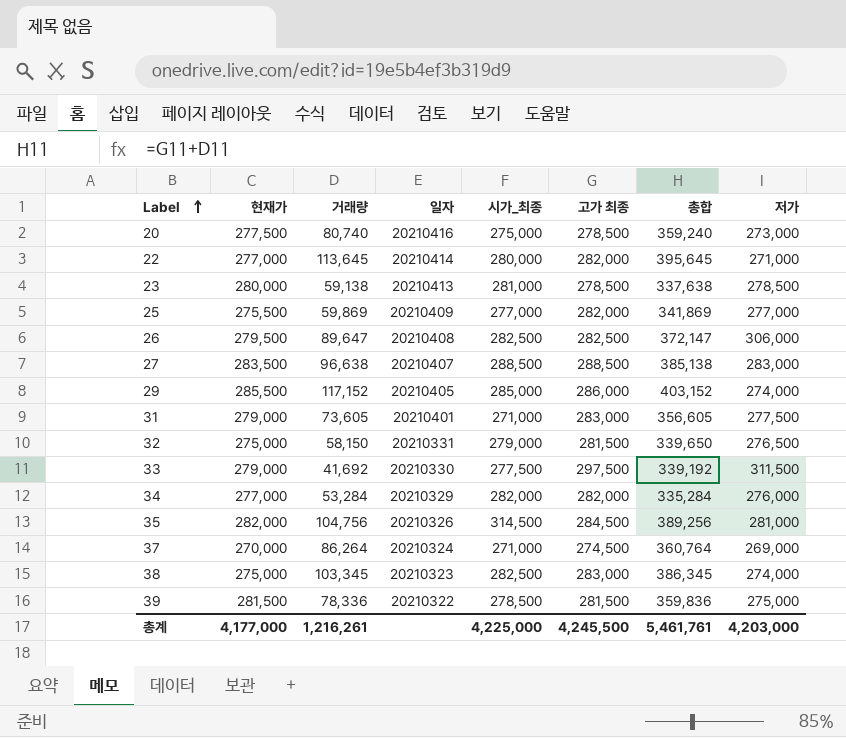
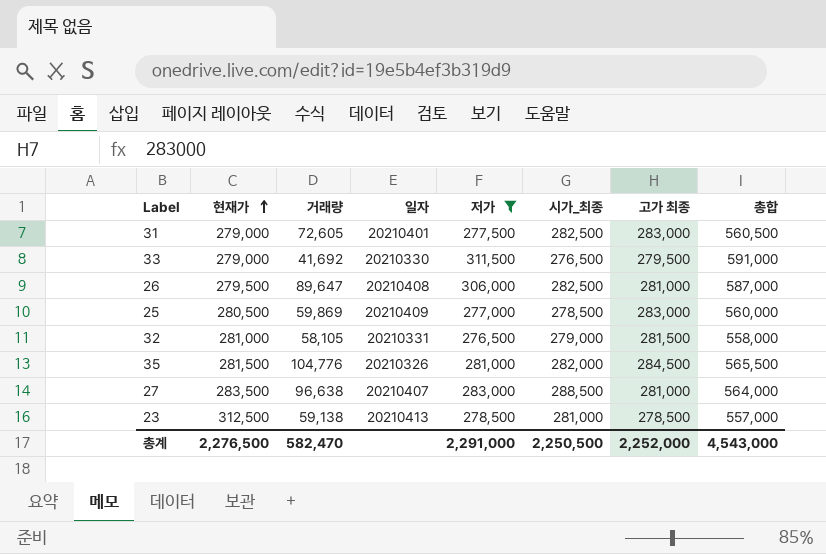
filter: none -> 저가 >= 276,500
row order: Label ascending -> 현재가 ascending
column 저가 | position: 8 -> 5
column 총합 | formula: [거래량] + [고가 최종] -> [저가] + [고가 최종]
31 | 거래량: 73,605 -> 72,605
31 | 시가_최종: 271,000 -> 282,500
33 | 시가_최종: 277,500 -> 276,500
33 | 고가 최종: 297,500 -> 279,500
26 | 고가 최종: 282,500 -> 281,000
25 | 현재가: 275,500 -> 280,500
25 | 시가_최종: 277,000 -> 278,500
25 | 고가 최종: 282,000 -> 283,000
32 | 현재가: 275,000 -> 281,000
32 | 거래량: 58,150 -> 58,105
35 | 현재가: 282,000 -> 281,500
35 | 거래량: 104,756 -> 104,776
35 | 시가_최종: 314,500 -> 282,000
27 | 고가 최종: 288,500 -> 281,000
23 | 현재가: 280,000 -> 312,500
총계 | 현재가: 4,177,000 -> 2,276,500
총계 | 거래량: 1,216,261 -> 582,470
총계 | 저가: 4,203,000 -> 2,291,000
총계 | 시가_최종: 4,225,000 -> 2,250,500
총계 | 고가 최종: 4,245,500 -> 2,252,000
총계 | 총합: 5,461,761 -> 4,543,000

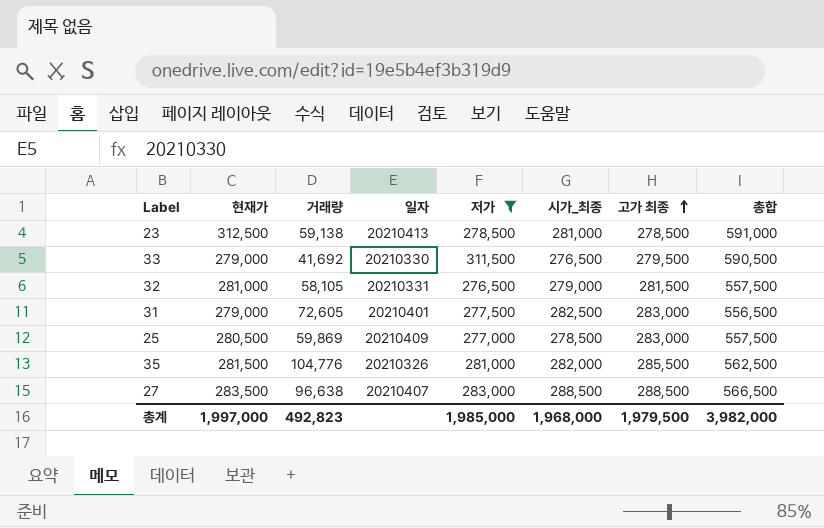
row order: 현재가 ascending -> 고가 최종 ascending
column 총합 | formula: [저가] + [고가 최종] -> [현재가] + [저가]
row 26: 279,500 | 89,647 | 20210408 | 306,000 | 282,500 | 281,000 | 587,000 -> none
35 | 고가 최종: 284,500 -> 285,500
27 | 고가 최종: 281,000 -> 288,500
총계 | 현재가: 2,276,500 -> 1,997,000
총계 | 거래량: 582,470 -> 492,823
총계 | 저가: 2,291,000 -> 1,985,000
총계 | 시가_최종: 2,250,500 -> 1,968,000
총계 | 고가 최종: 2,252,000 -> 1,979,500
총계 | 총합: 4,543,000 -> 3,982,000

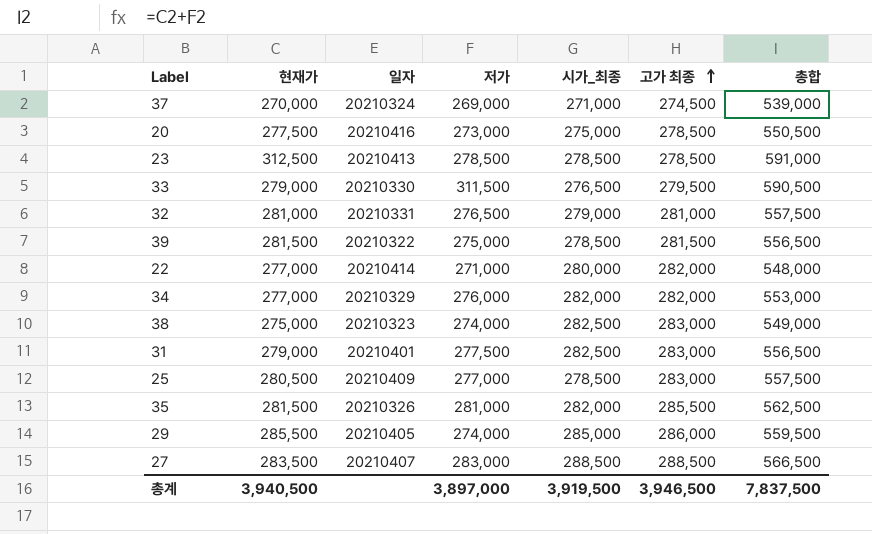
filter: 저가 >= 276,500 -> none
column 거래량 | position: 3 -> none
23 | 시가_최종: 281,000 -> 278,500
32 | 고가 최종: 281,500 -> 281,000
총계 | 현재가: 1,997,000 -> 3,940,500
총계 | 저가: 1,985,000 -> 3,897,000
총계 | 시가_최종: 1,968,000 -> 3,919,500
총계 | 고가 최종: 1,979,500 -> 3,946,500
총계 | 총합: 3,982,000 -> 7,837,500

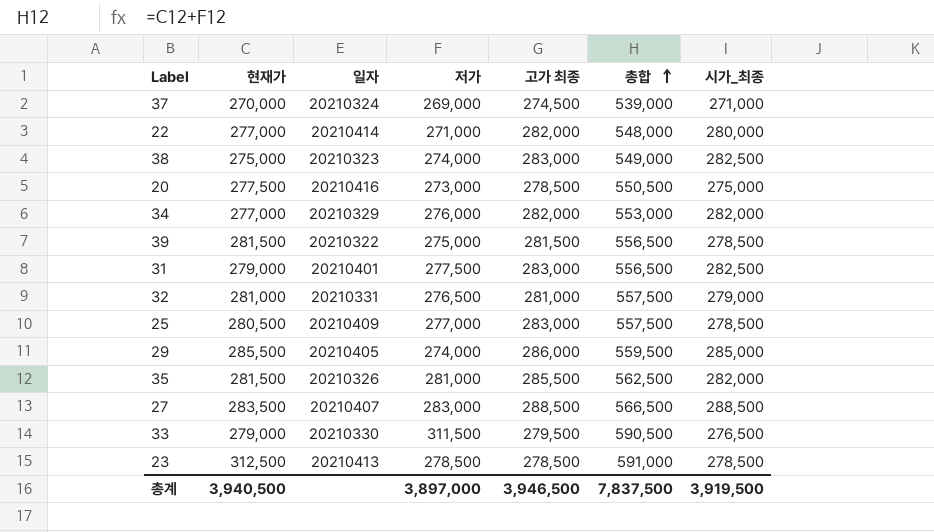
row order: 고가 최종 ascending -> 총합 ascending
column 시가_최종 | position: 5 -> 7

